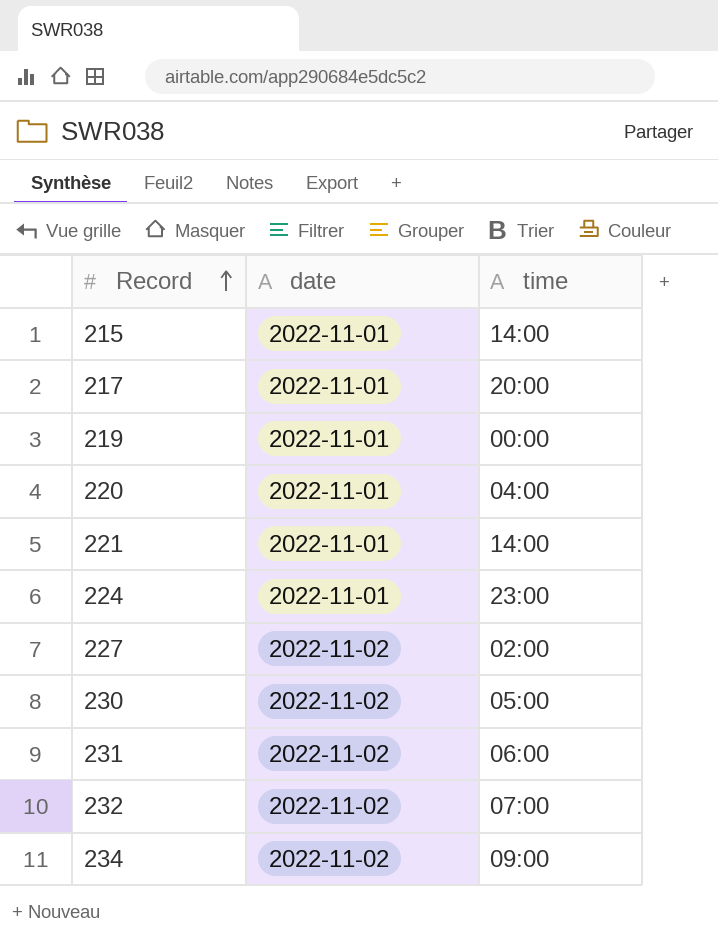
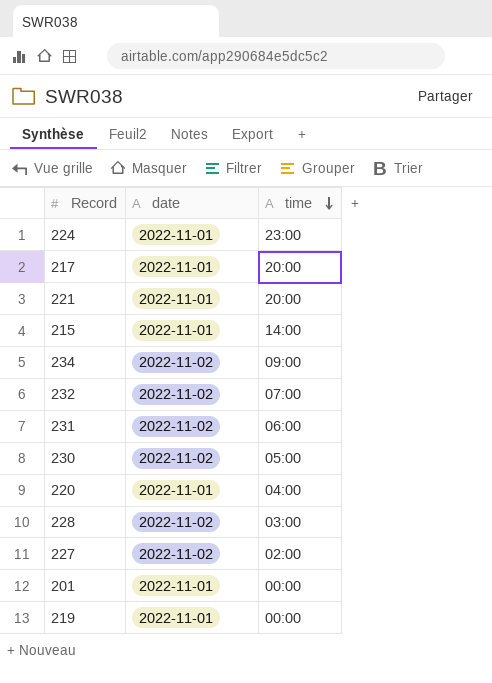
row order: Record ascending -> time descending
221 | time: 14:00 -> 20:00
row 228: none -> 2022-11-02 | 03:00
row 201: none -> 2022-11-01 | 00:00

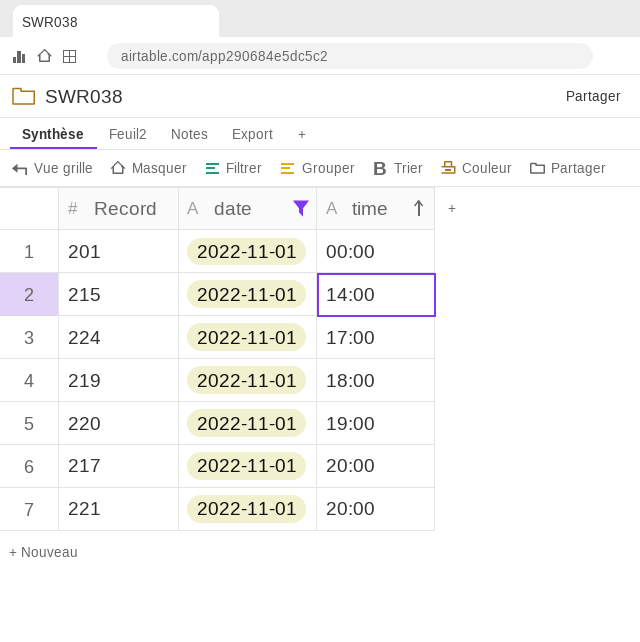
filter: none -> date = 2022-11-01
row order: time descending -> time ascending
224 | time: 23:00 -> 17:00
219 | time: 00:00 -> 18:00
220 | time: 04:00 -> 19:00

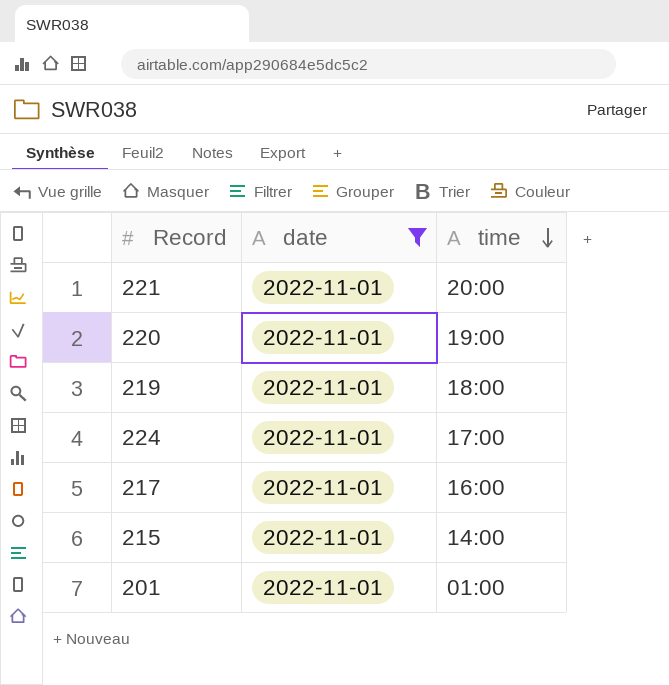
row order: time ascending -> time descending
217 | time: 20:00 -> 16:00
201 | time: 00:00 -> 01:00

